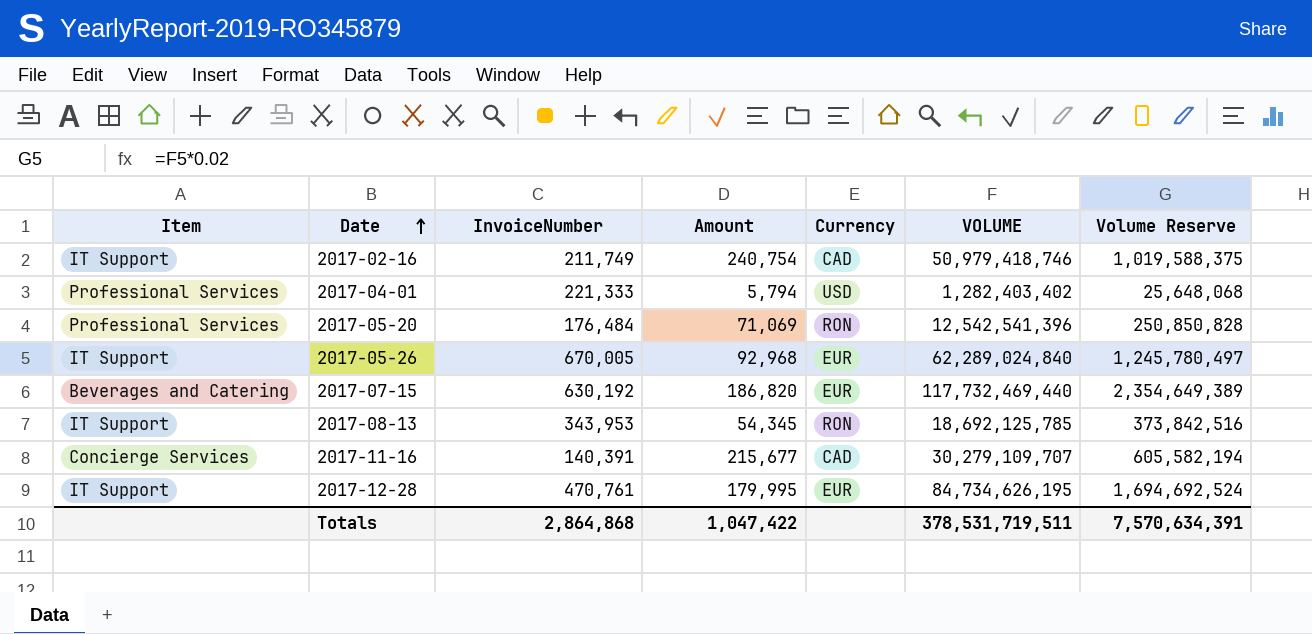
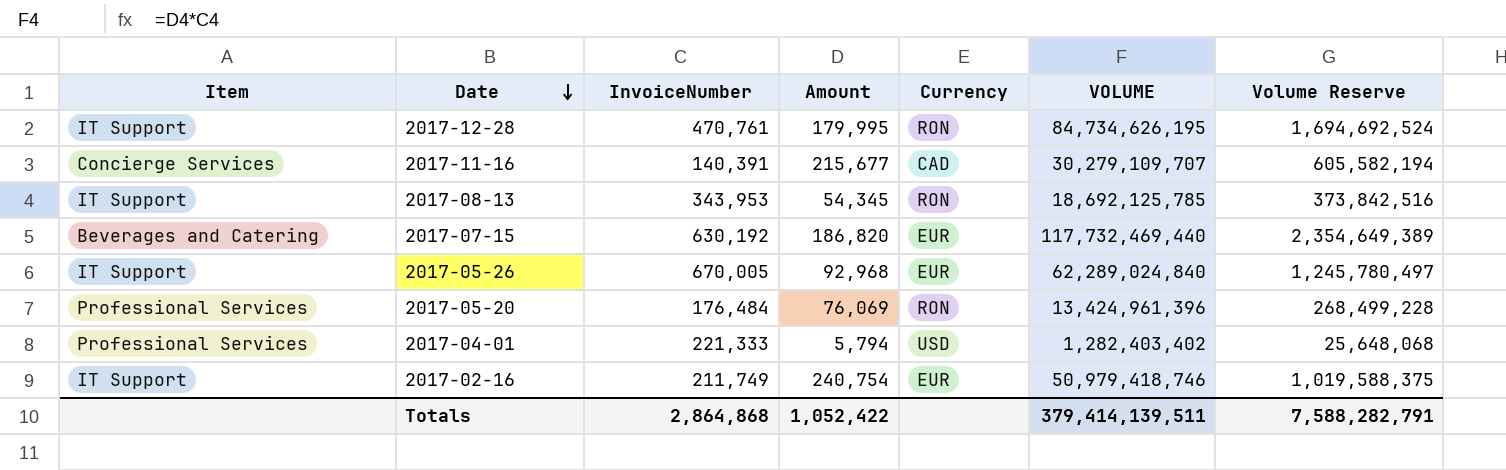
row order: Date ascending -> Date descending
2017-12-28 | Currency: EUR -> RON
2017-05-20 | Amount: 71,069 -> 76,069
2017-05-20 | VOLUME: 12,542,541,396 -> 13,424,961,396
2017-05-20 | Volume Reserve: 250,850,828 -> 268,499,228
2017-02-16 | Currency: CAD -> EUR
Totals | Amount: 1,047,422 -> 1,052,422
Totals | VOLUME: 378,531,719,511 -> 379,414,139,511
Totals | Volume Reserve: 7,570,634,391 -> 7,588,282,791

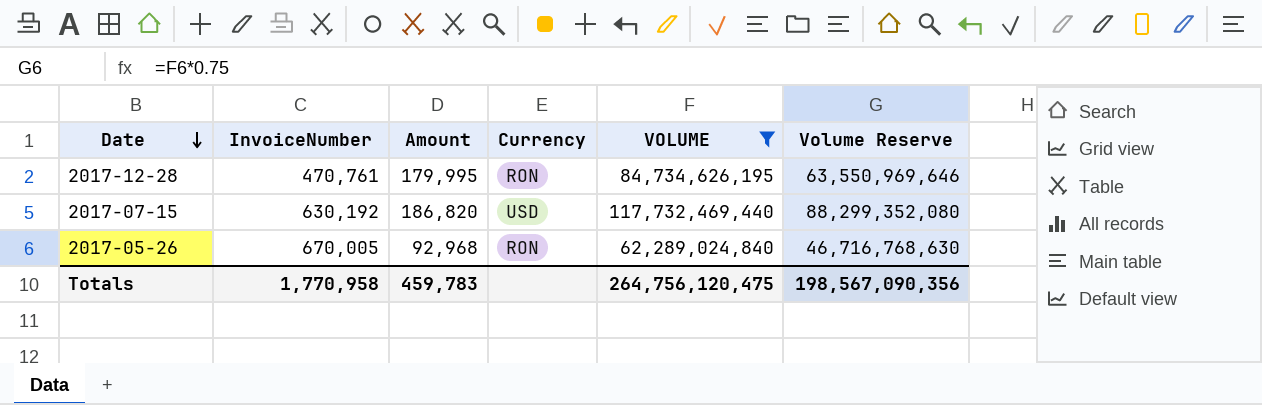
filter: none -> VOLUME >= 62,289,024,840
column Item | position: 1 -> none
column Volume Reserve | formula: [VOLUME] * 0.02 -> [VOLUME] * 0.75
2017-07-15 | Currency: EUR -> USD
2017-05-26 | Currency: EUR -> RON
Totals | InvoiceNumber: 2,864,868 -> 1,770,958
Totals | Amount: 1,052,422 -> 459,783
Totals | VOLUME: 379,414,139,511 -> 264,756,120,475
Totals | Volume Reserve: 7,588,282,791 -> 198,567,090,356

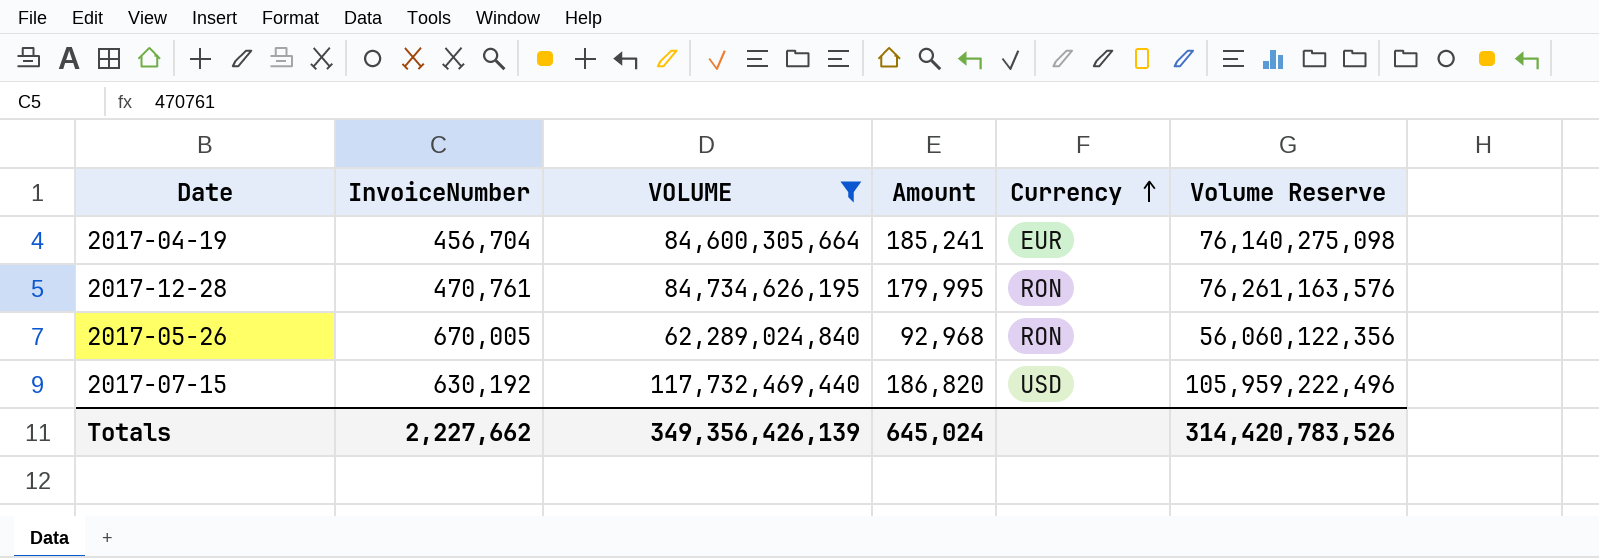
row order: Date descending -> Currency ascending
column VOLUME | position: 5 -> 3
column Volume Reserve | formula: [VOLUME] * 0.75 -> [VOLUME] * 0.9
row 2017-04-19: none -> 456,704 | 84,600,305,664 | 185,241 | EUR | 76,140,275,098
Totals | InvoiceNumber: 1,770,958 -> 2,227,662
Totals | VOLUME: 264,756,120,475 -> 349,356,426,139
Totals | Amount: 459,783 -> 645,024
Totals | Volume Reserve: 198,567,090,356 -> 314,420,783,526

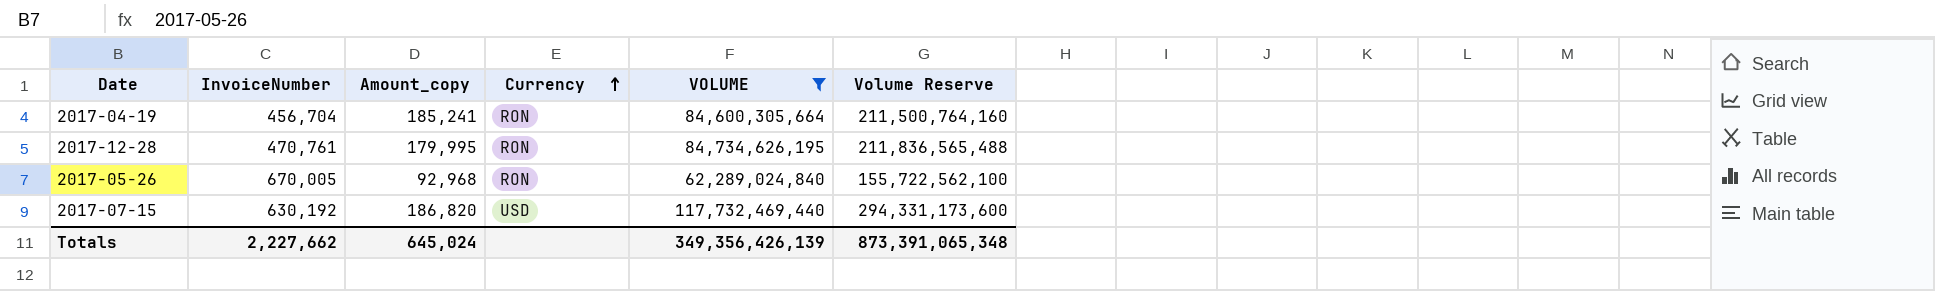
column name: Amount -> Amount_copy
column VOLUME | position: 3 -> 5
column Volume Reserve | formula: [VOLUME] * 0.9 -> [VOLUME] * 2.5
2017-04-19 | Currency: EUR -> RON
Totals | Volume Reserve: 314,420,783,526 -> 873,391,065,348

